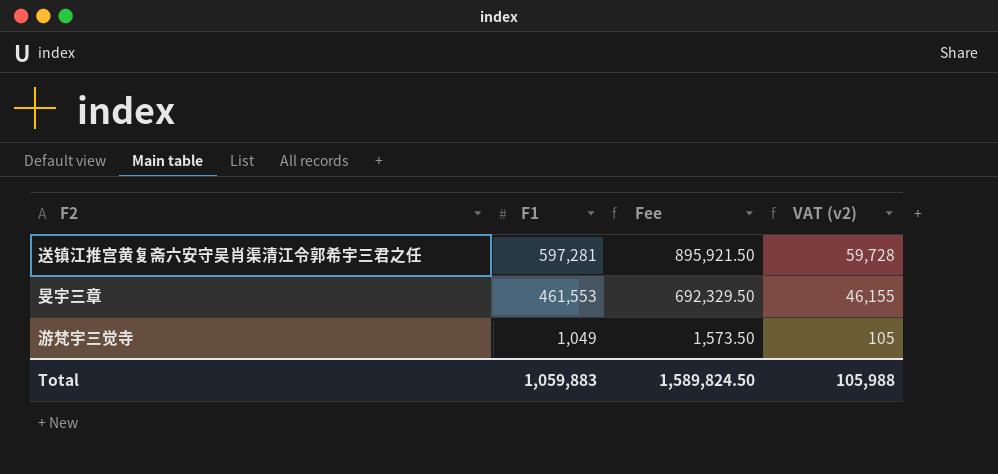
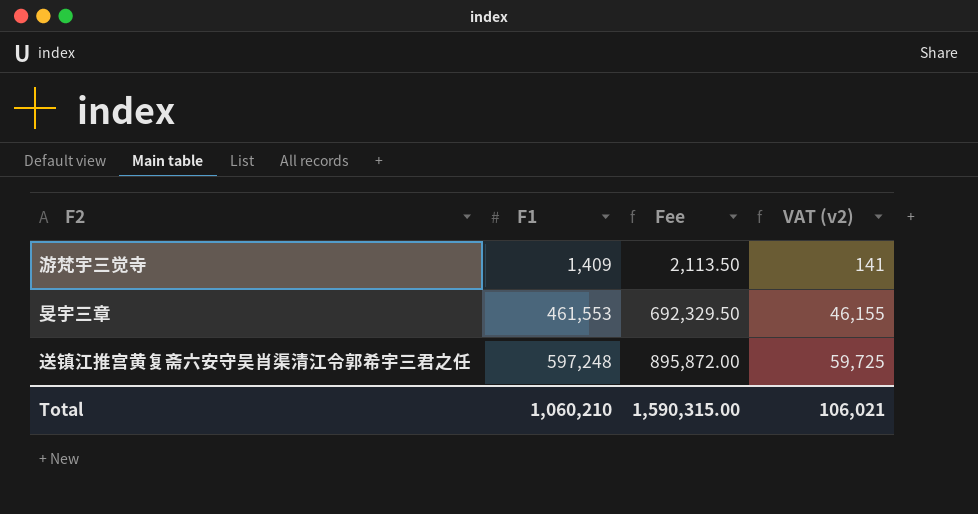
row order: F1 descending -> F1 ascending
游梵宇三觉寺 | F1: 1,049 -> 1,409
游梵宇三觉寺 | Fee: 1,573.50 -> 2,113.50
游梵宇三觉寺 | VAT (v2): 105 -> 141
送镇江推宫黄复斋六安守吴肖渠清江令郭希宇三君之任 | F1: 597,281 -> 597,248
送镇江推宫黄复斋六安守吴肖渠清江令郭希宇三君之任 | Fee: 895,921.50 -> 895,872.00
送镇江推宫黄复斋六安守吴肖渠清江令郭希宇三君之任 | VAT (v2): 59,728 -> 59,725
Total | F1: 1,059,883 -> 1,060,210
Total | Fee: 1,589,824.50 -> 1,590,315.00
Total | VAT (v2): 105,988 -> 106,021

